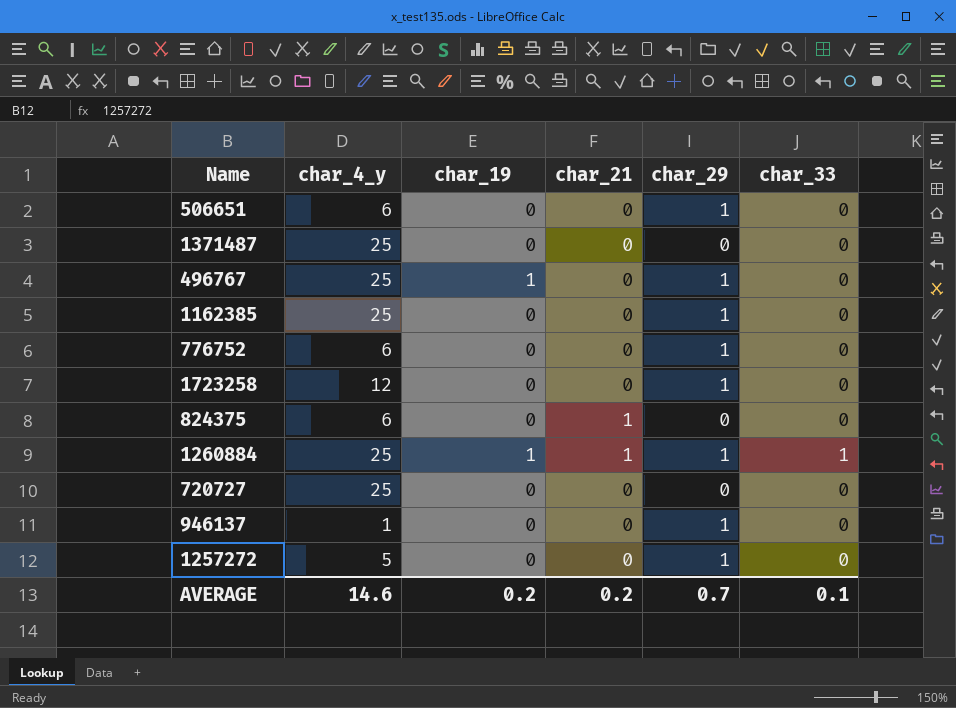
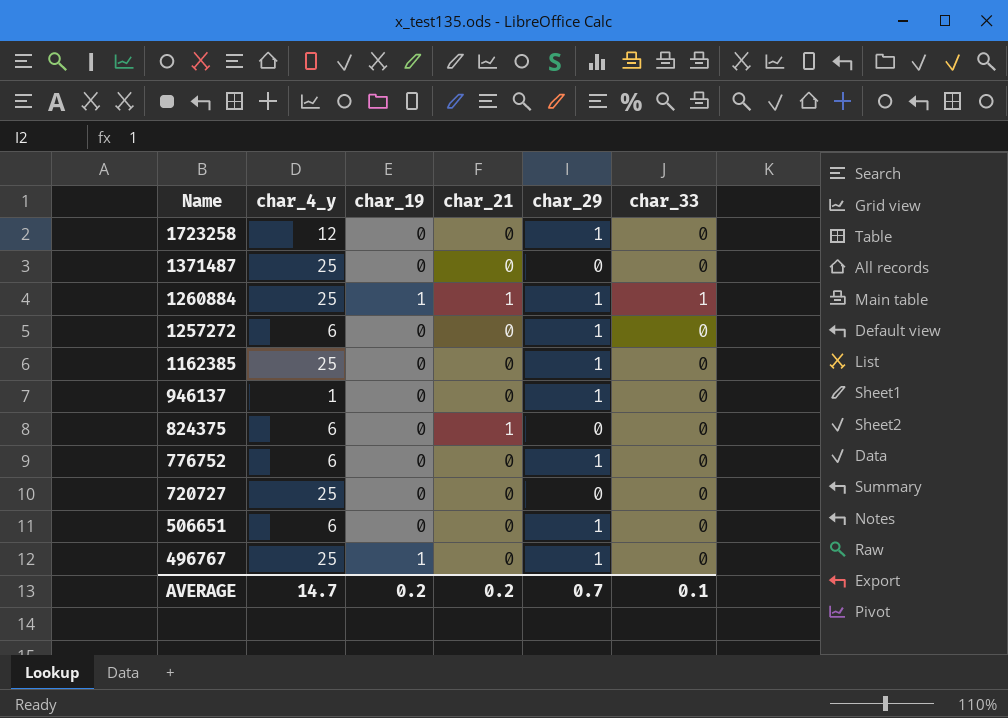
row order: none -> Name descending
1257272 | char_4_y: 5 -> 6
AVERAGE | char_4_y: 14.6 -> 14.7

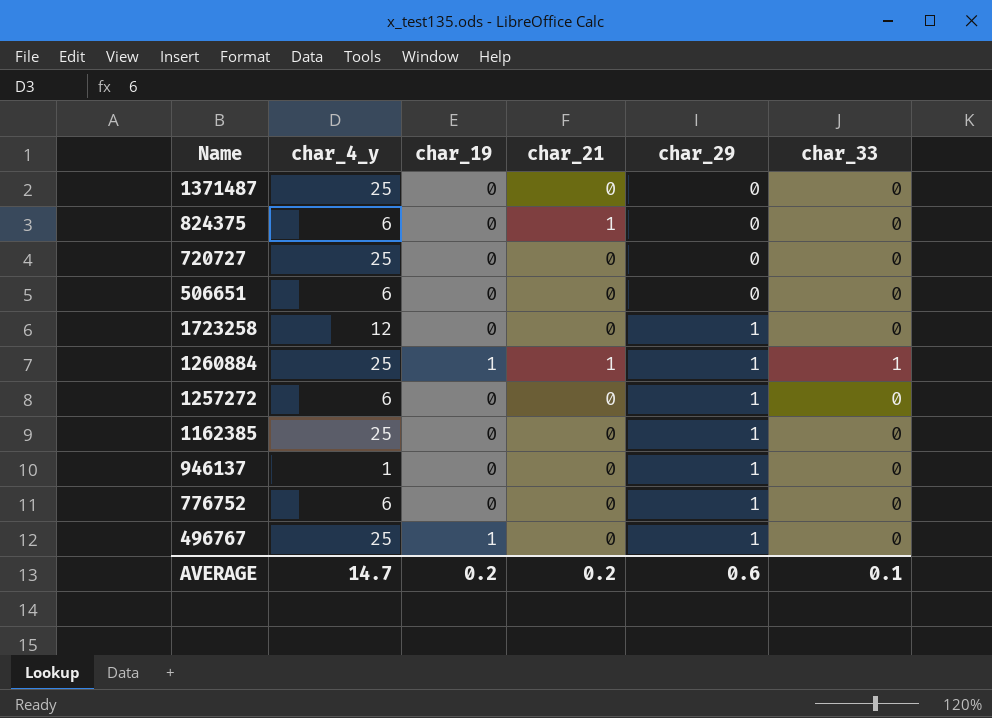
row order: Name descending -> char_29 ascending
506651 | char_29: 1 -> 0
AVERAGE | char_29: 0.7 -> 0.6

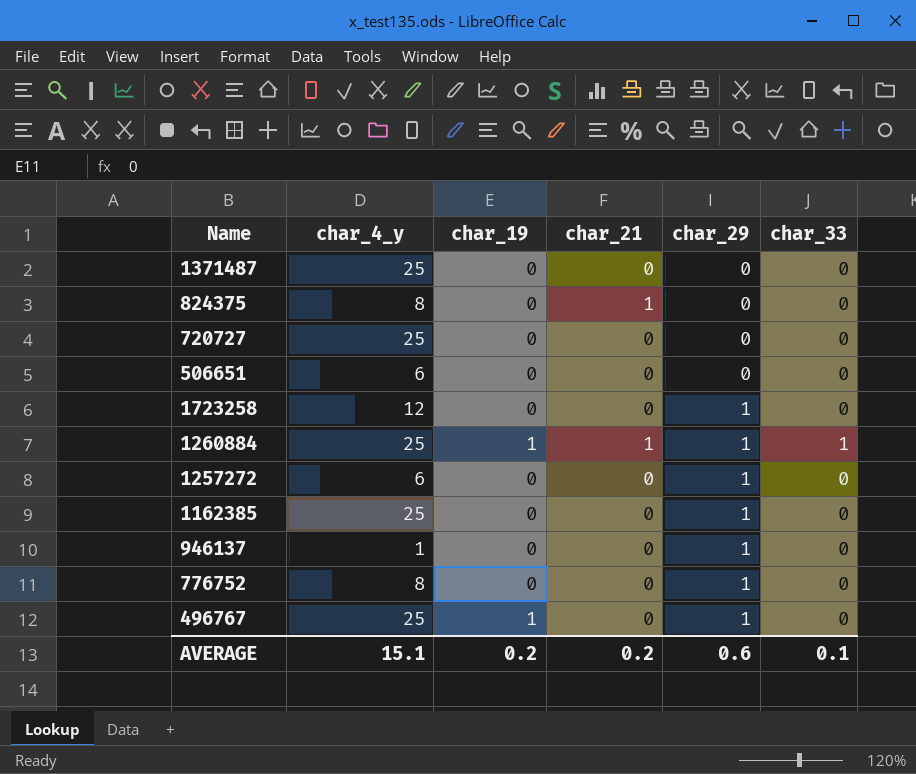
824375 | char_4_y: 6 -> 8
776752 | char_4_y: 6 -> 8
AVERAGE | char_4_y: 14.7 -> 15.1

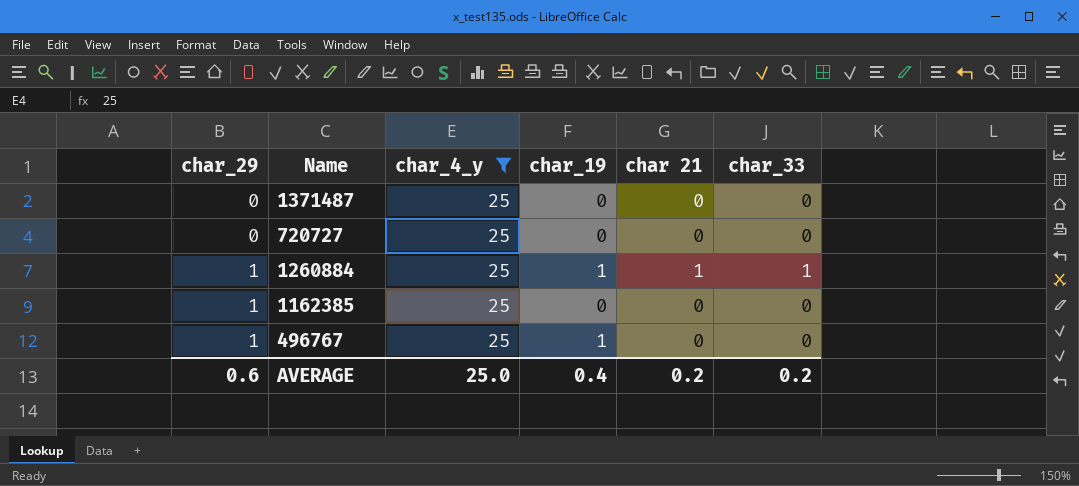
filter: none -> char_4_y = 25
column char_29 | position: 5 -> 1
column name: char_21 -> char 21
AVERAGE | char_4_y: 15.1 -> 25.0
AVERAGE | char_19: 0.2 -> 0.4
AVERAGE | char_33: 0.1 -> 0.2

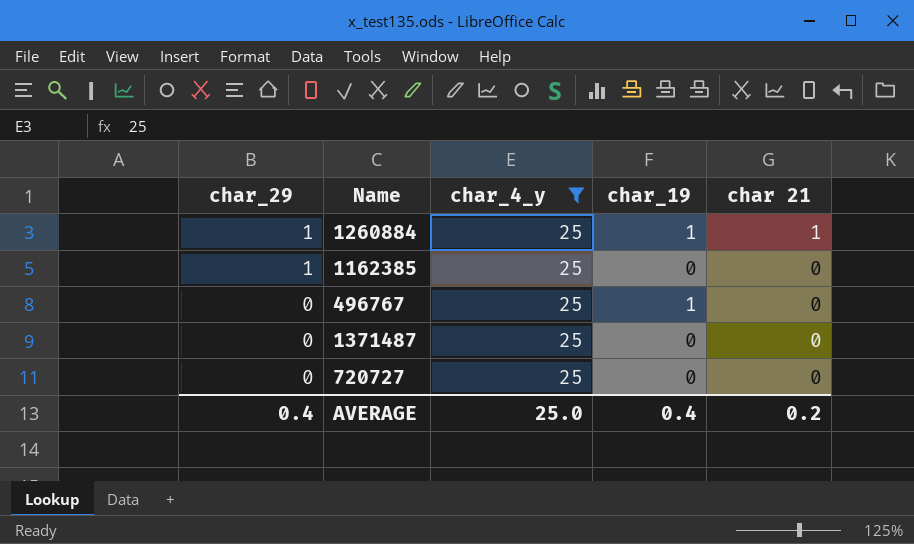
row order: char_29 ascending -> char_29 descending
column char_33 | position: 6 -> none
496767 | char_29: 1 -> 0
AVERAGE | char_29: 0.6 -> 0.4

